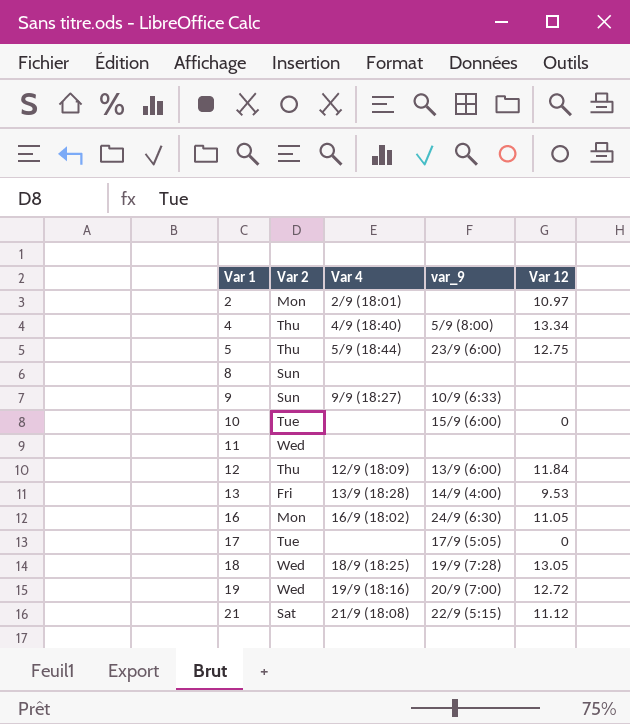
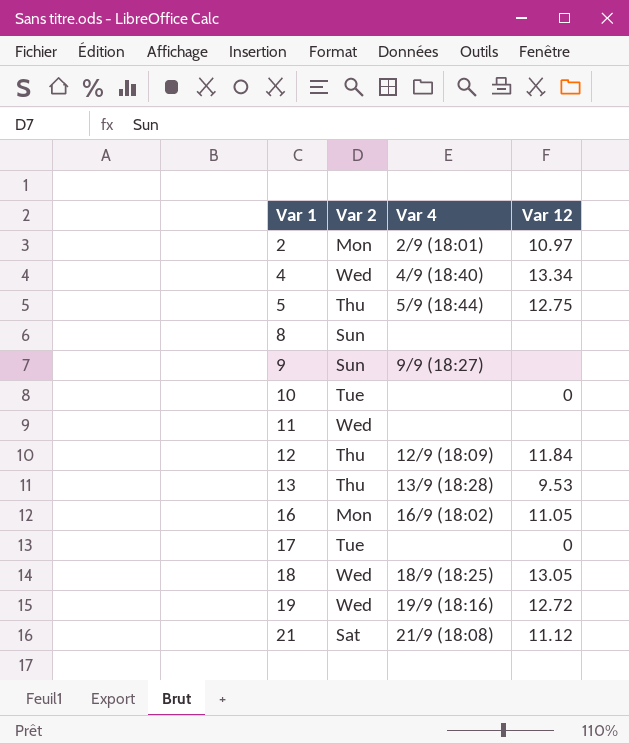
column var_9 | position: 4 -> none
4 | Var 2: Thu -> Wed
13 | Var 2: Fri -> Thu

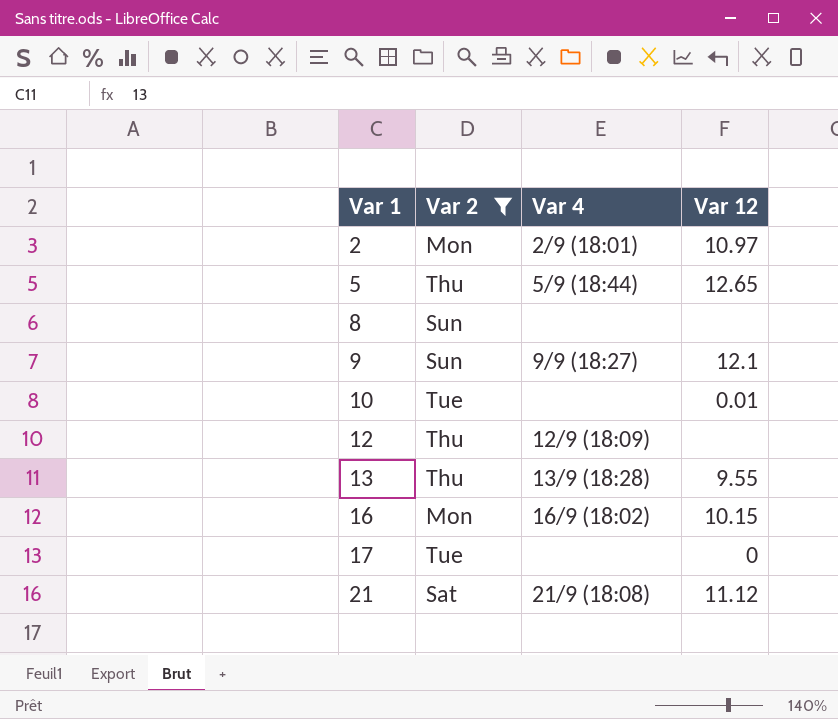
filter: none -> Var 2 != Wed
5 | Var 12: 12.75 -> 12.65
9 | Var 12: none -> 12.1
10 | Var 12: 0 -> 0.01
12 | Var 12: 11.84 -> none
13 | Var 12: 9.53 -> 9.55
16 | Var 12: 11.05 -> 10.15

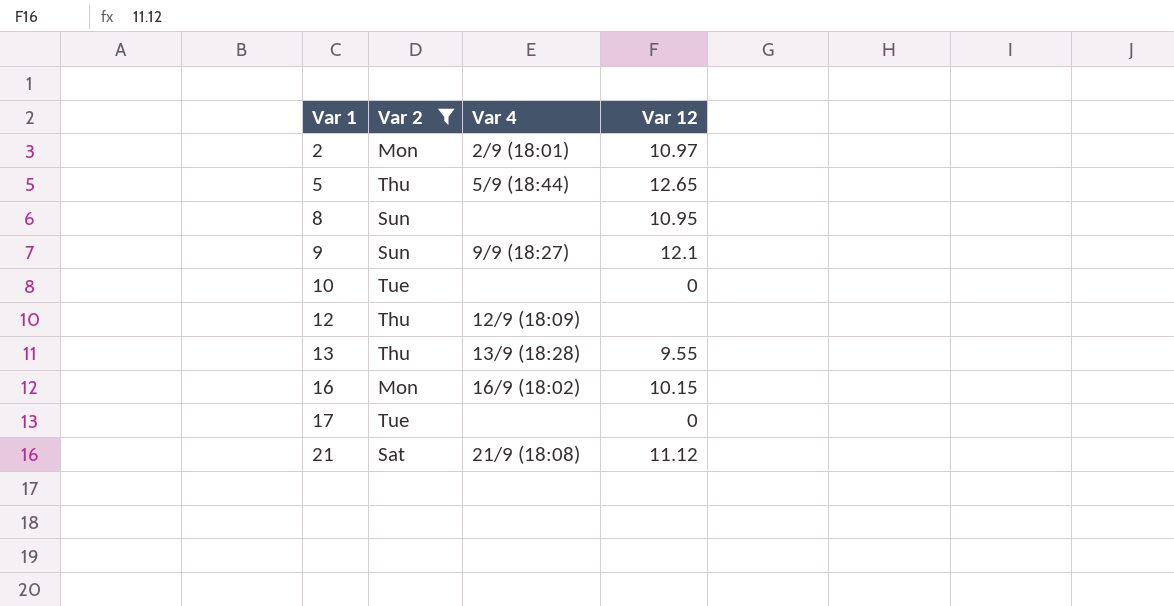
8 | Var 12: none -> 10.95
10 | Var 12: 0.01 -> 0

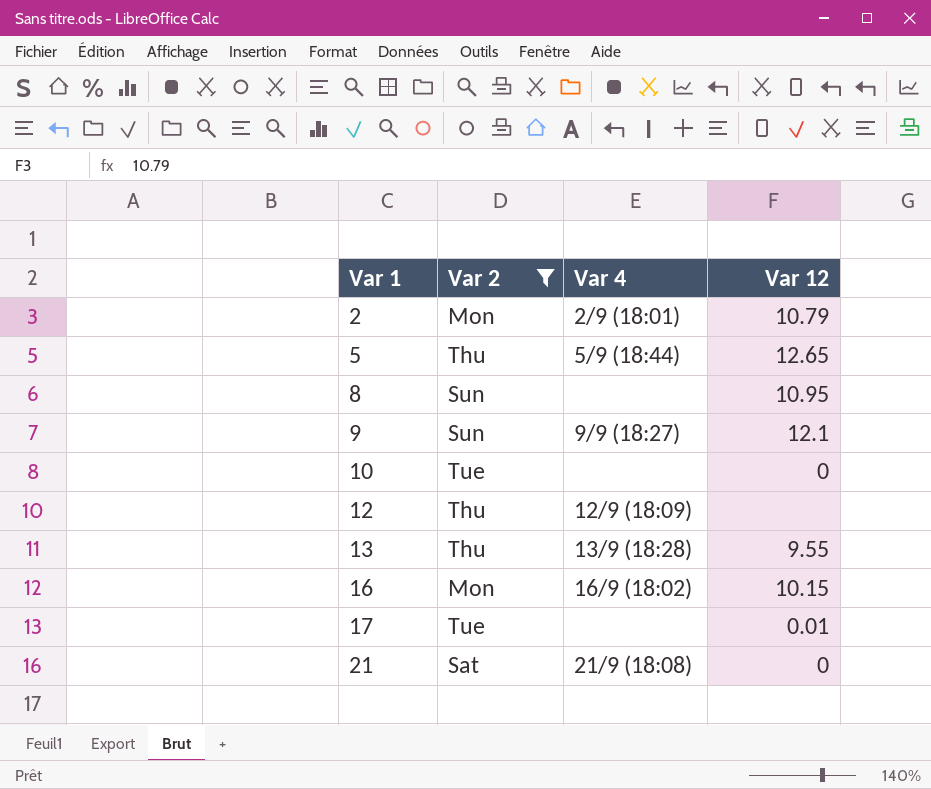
2 | Var 12: 10.97 -> 10.79
17 | Var 12: 0 -> 0.01
21 | Var 12: 11.12 -> 0

